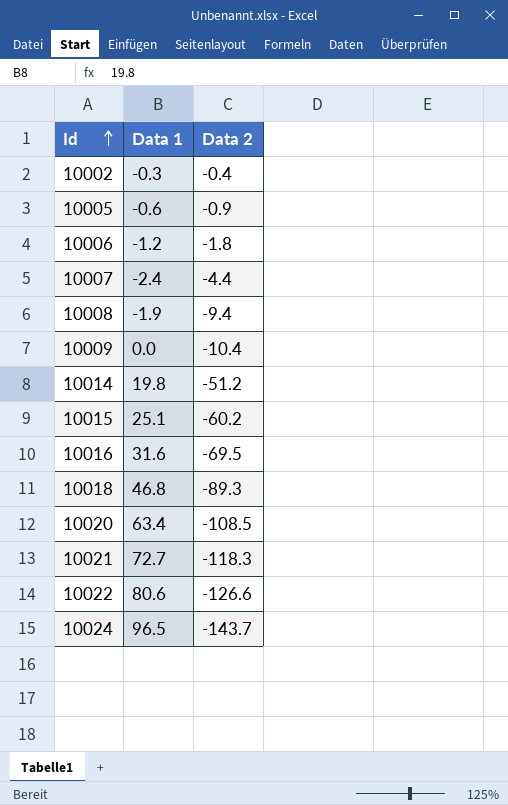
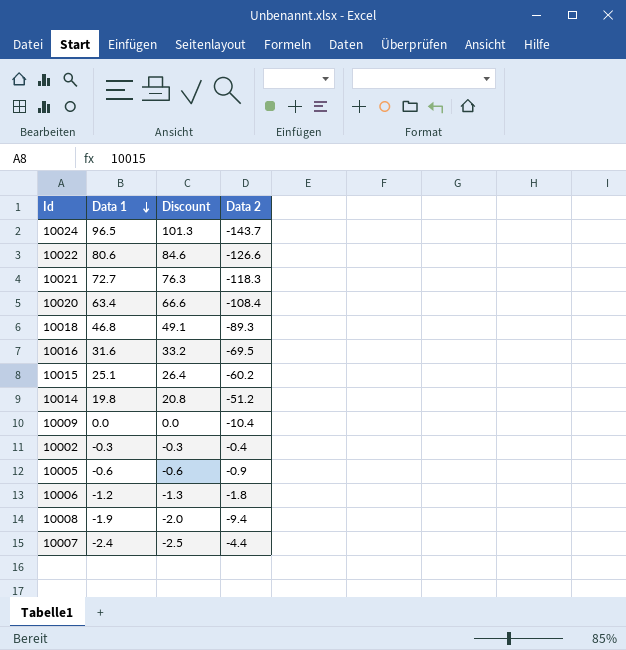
row order: Id ascending -> Data 1 descending
column Discount | formula: none -> [Data 1] * 1.05
10020 | Data 2: -108.5 -> -108.4

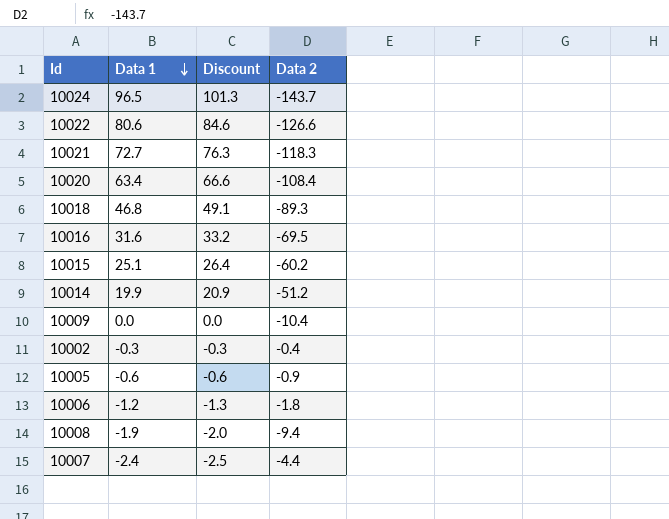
10014 | Data 1: 19.8 -> 19.9
10014 | Discount: 20.8 -> 20.9

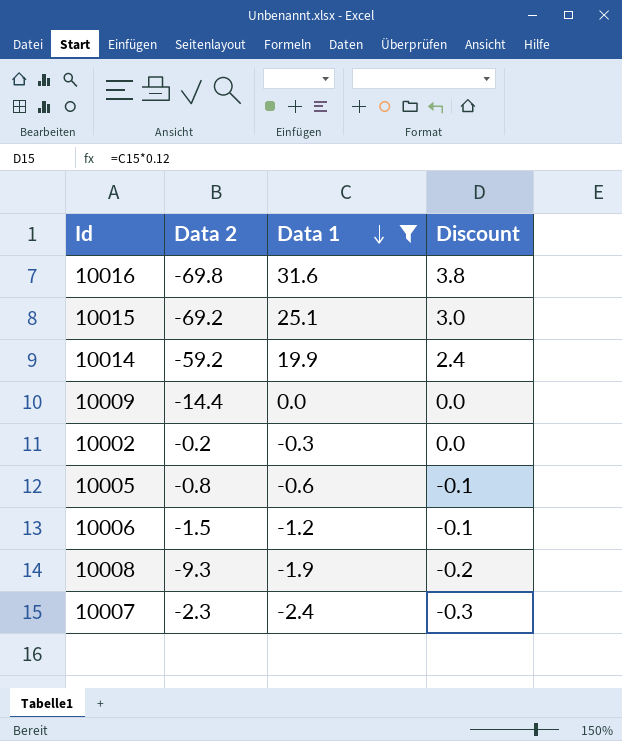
filter: none -> Data 1 <= 31.6
column Data 2 | position: 4 -> 2
column Discount | formula: [Data 1] * 1.05 -> [Data 1] * 0.12
10016 | Data 2: -69.5 -> -69.8
10015 | Data 2: -60.2 -> -69.2
10014 | Data 2: -51.2 -> -59.2
10009 | Data 2: -10.4 -> -14.4
10002 | Data 2: -0.4 -> -0.2
10005 | Data 2: -0.9 -> -0.8
10006 | Data 2: -1.8 -> -1.5
10008 | Data 2: -9.4 -> -9.3
10007 | Data 2: -4.4 -> -2.3

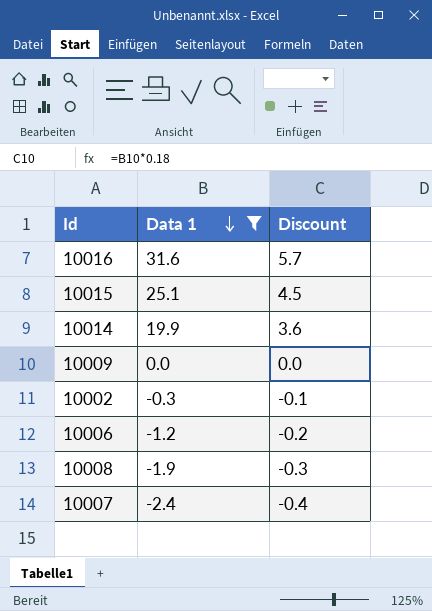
column Data 2 | position: 2 -> none
column Discount | formula: [Data 1] * 0.12 -> [Data 1] * 0.18
row 10005: -0.8 | -0.6 | -0.1 -> none

